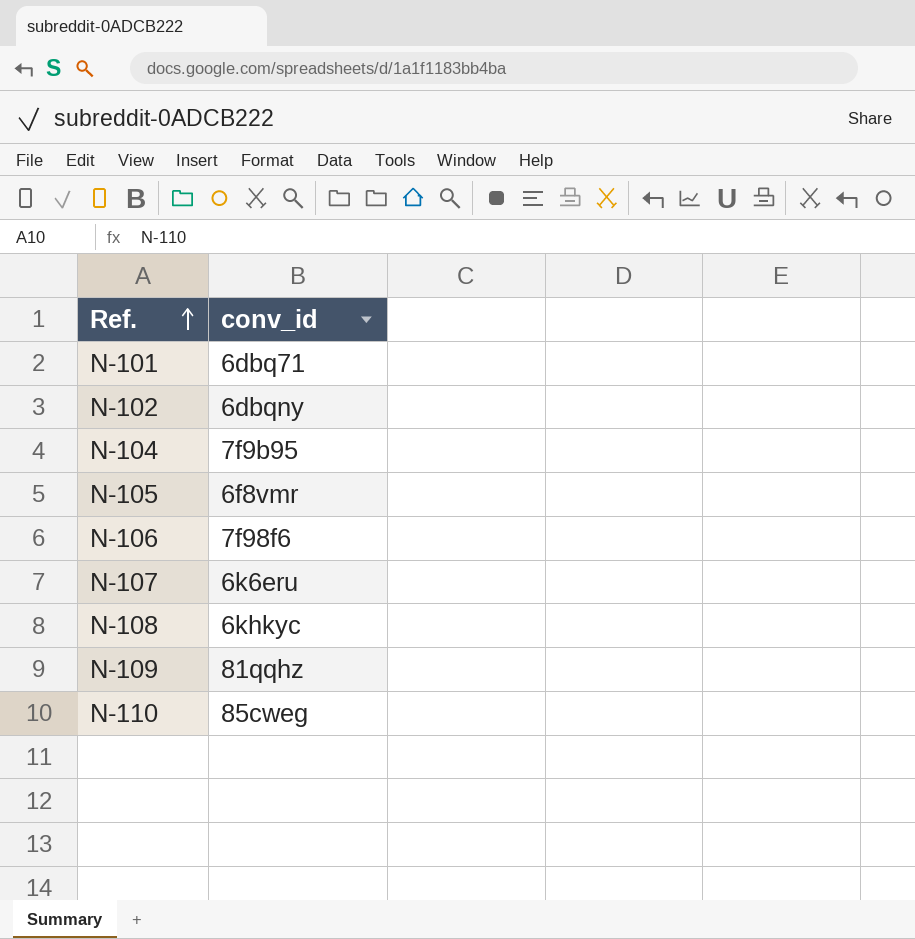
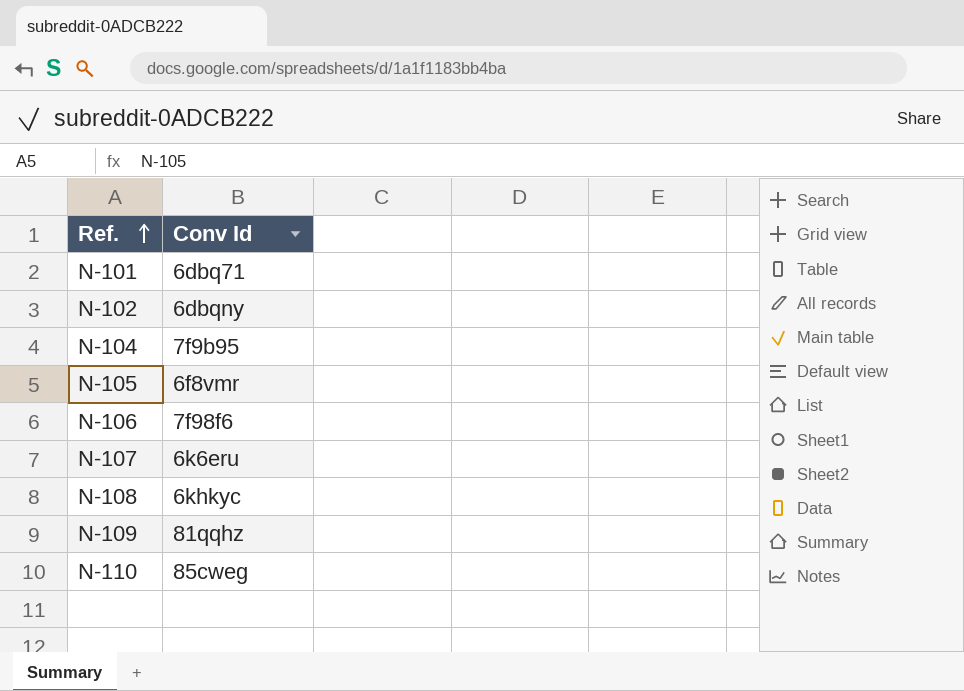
column name: conv_id -> Conv Id

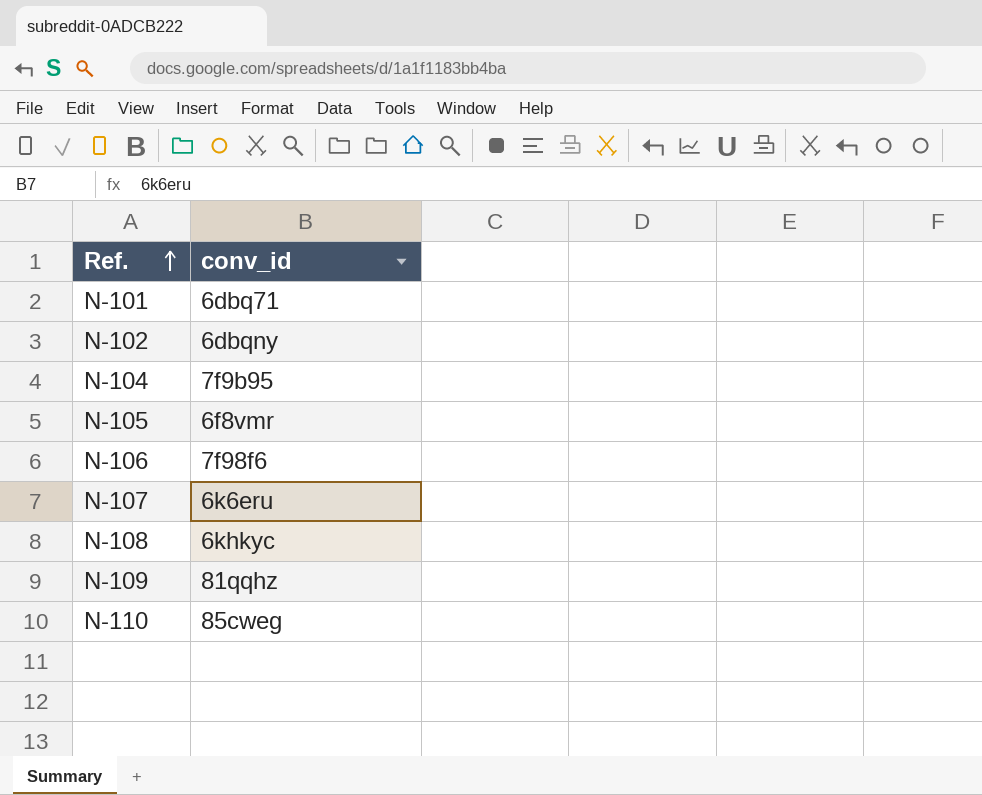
column name: Conv Id -> conv_id

